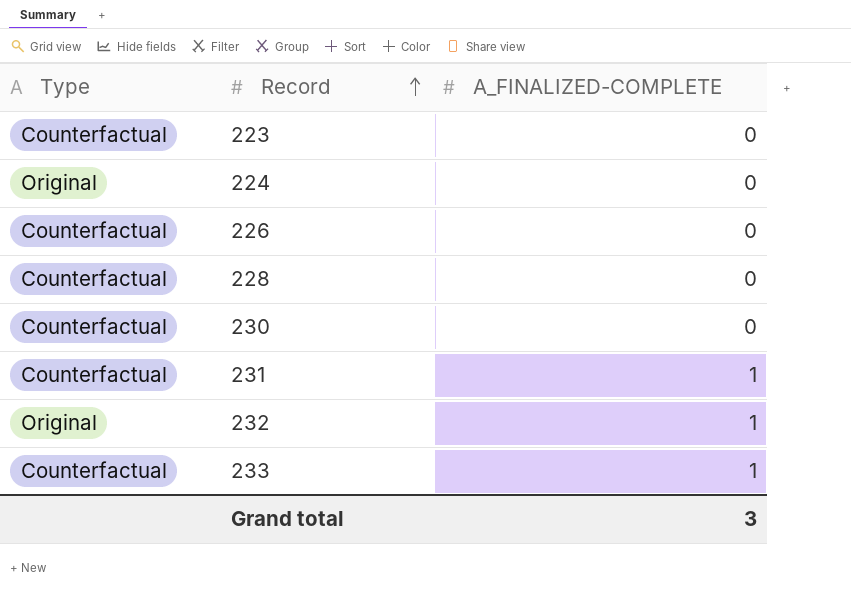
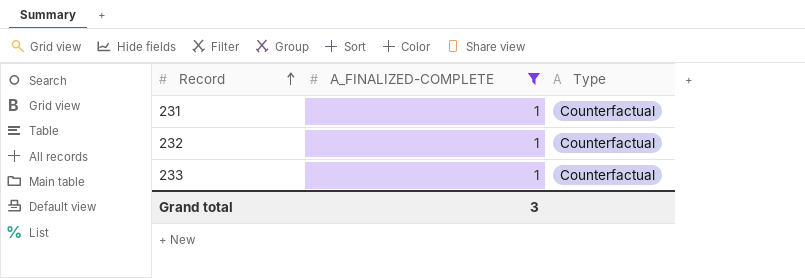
filter: none -> A_FINALIZED-COMPLETE = 1
column Type | position: 1 -> 3
232 | Type: Original -> Counterfactual

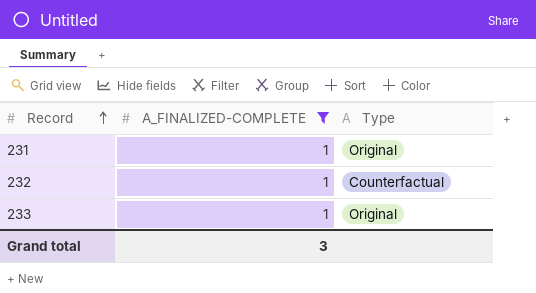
231 | Type: Counterfactual -> Original
233 | Type: Counterfactual -> Original

